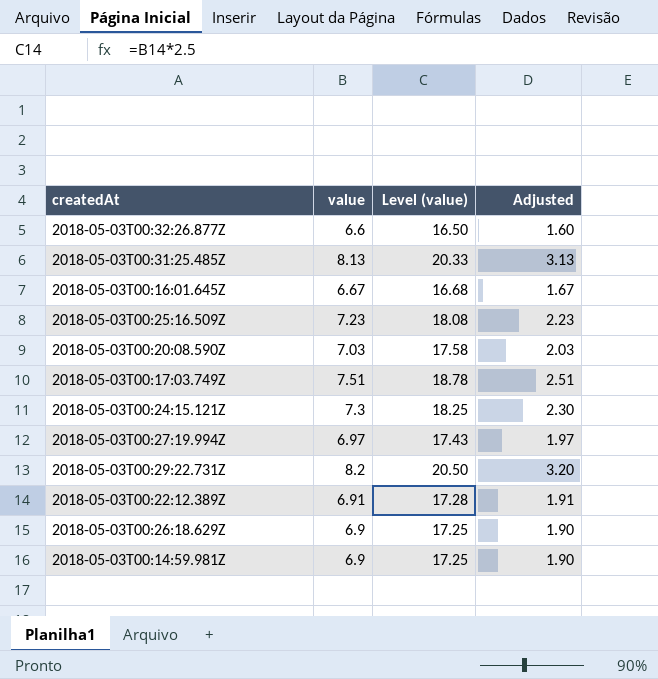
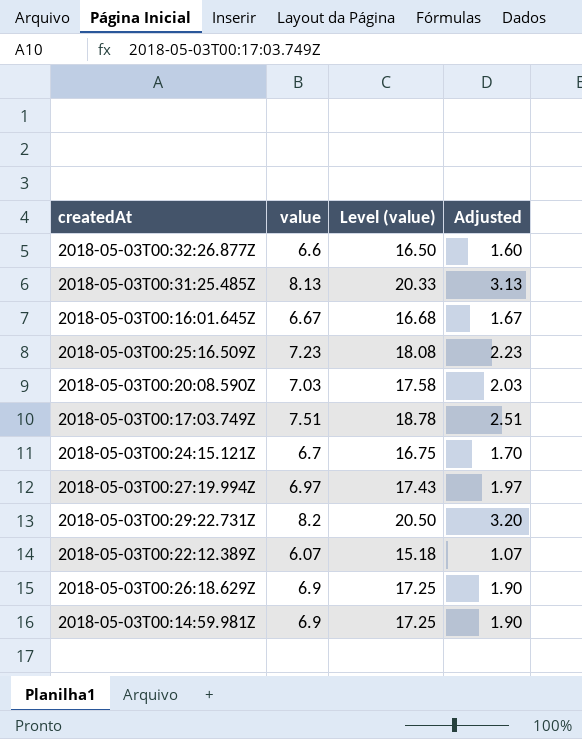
2018-05-03T00:24:15.121Z | value: 7.3 -> 6.7
2018-05-03T00:24:15.121Z | Level (value): 18.25 -> 16.75
2018-05-03T00:24:15.121Z | Adjusted: 2.30 -> 1.70
2018-05-03T00:22:12.389Z | value: 6.91 -> 6.07
2018-05-03T00:22:12.389Z | Level (value): 17.28 -> 15.18
2018-05-03T00:22:12.389Z | Adjusted: 1.91 -> 1.07

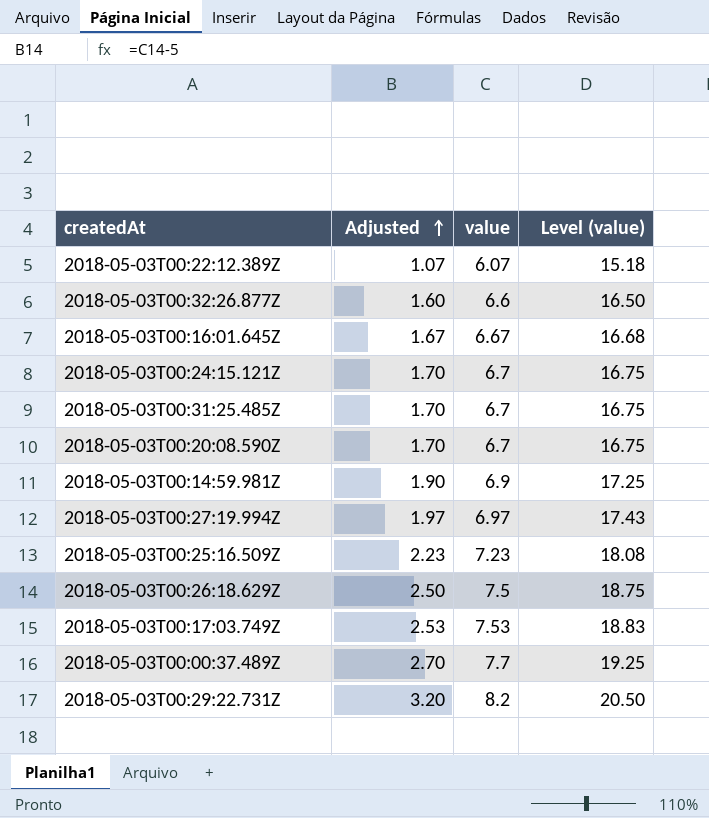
row order: none -> Adjusted ascending
column Adjusted | position: 4 -> 2
2018-05-03T00:31:25.485Z | Adjusted: 3.13 -> 1.70
2018-05-03T00:31:25.485Z | value: 8.13 -> 6.7
2018-05-03T00:31:25.485Z | Level (value): 20.33 -> 16.75
2018-05-03T00:20:08.590Z | Adjusted: 2.03 -> 1.70
2018-05-03T00:20:08.590Z | value: 7.03 -> 6.7
2018-05-03T00:20:08.590Z | Level (value): 17.58 -> 16.75
2018-05-03T00:26:18.629Z | Adjusted: 1.90 -> 2.50
2018-05-03T00:26:18.629Z | value: 6.9 -> 7.5
2018-05-03T00:26:18.629Z | Level (value): 17.25 -> 18.75
2018-05-03T00:17:03.749Z | Adjusted: 2.51 -> 2.53
2018-05-03T00:17:03.749Z | value: 7.51 -> 7.53
2018-05-03T00:17:03.749Z | Level (value): 18.78 -> 18.83
row 2018-05-03T00:00:37.489Z: none -> 2.70 | 7.7 | 19.25

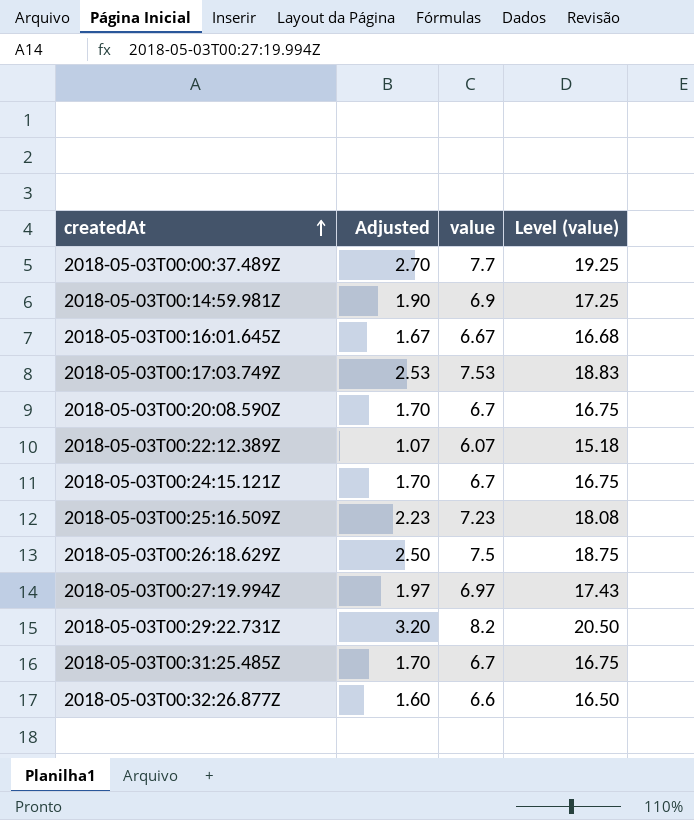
row order: Adjusted ascending -> createdAt ascending

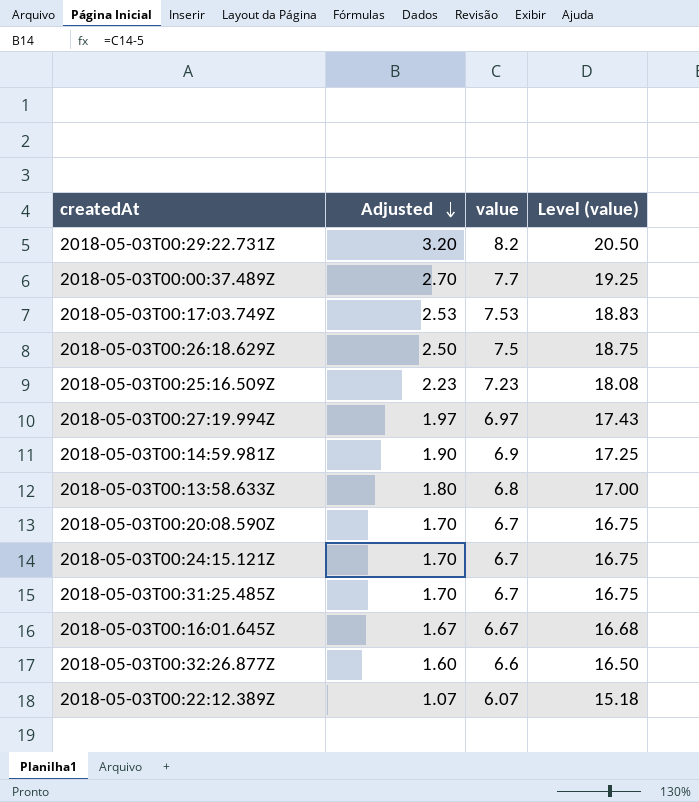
row order: createdAt ascending -> Adjusted descending
row 2018-05-03T00:13:58.633Z: none -> 1.80 | 6.8 | 17.00

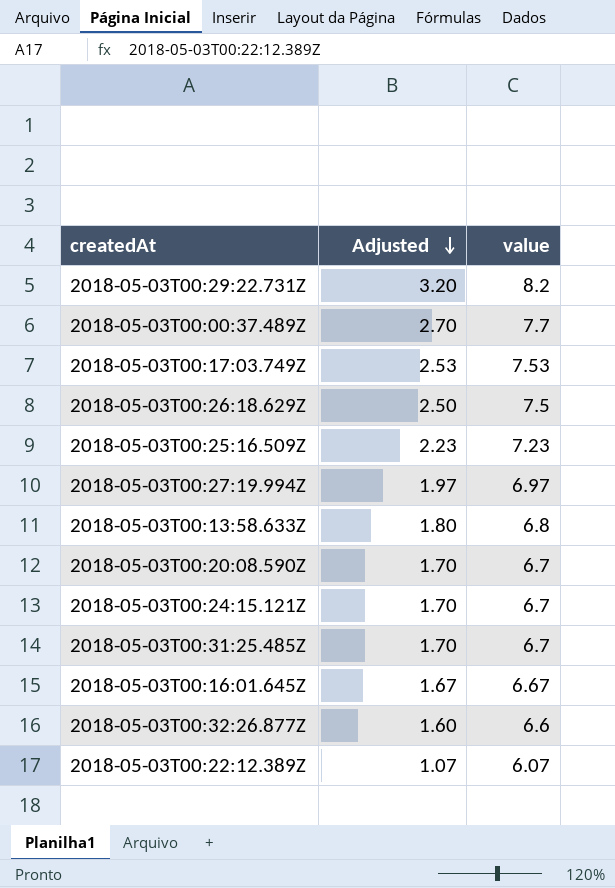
column Level (value) | formula: [value] * 2.5 -> none
row 2018-05-03T00:14:59.981Z: 1.90 | 6.9 | 17.25 -> none

